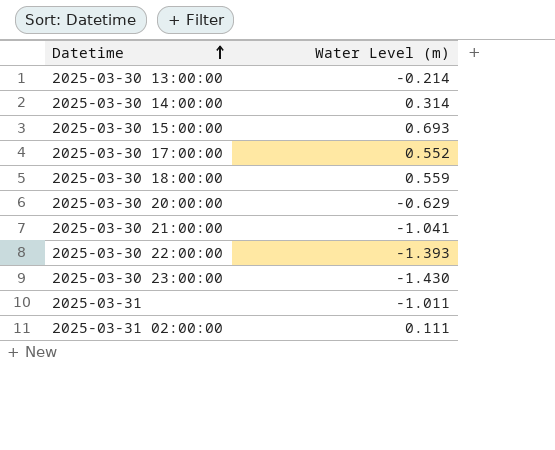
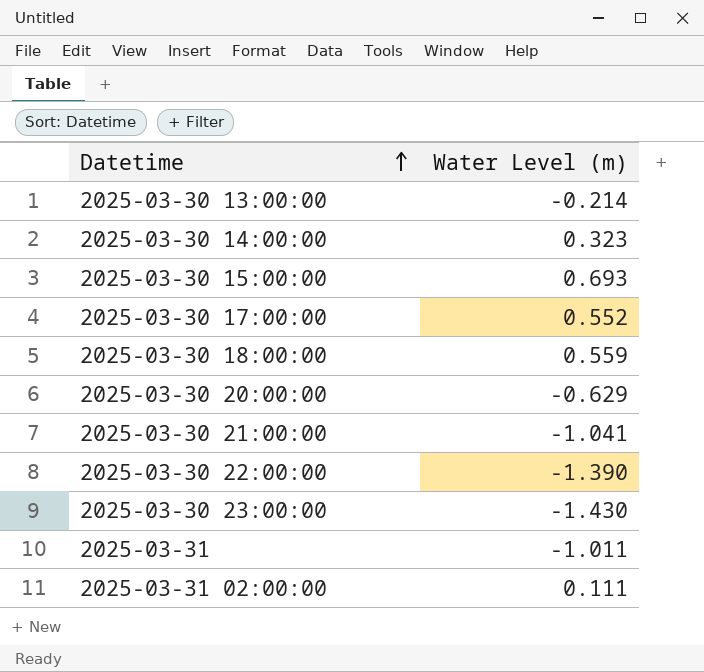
2025-03-30 14:00:00 | Water Level (m): 0.314 -> 0.323
2025-03-30 22:00:00 | Water Level (m): -1.393 -> -1.390

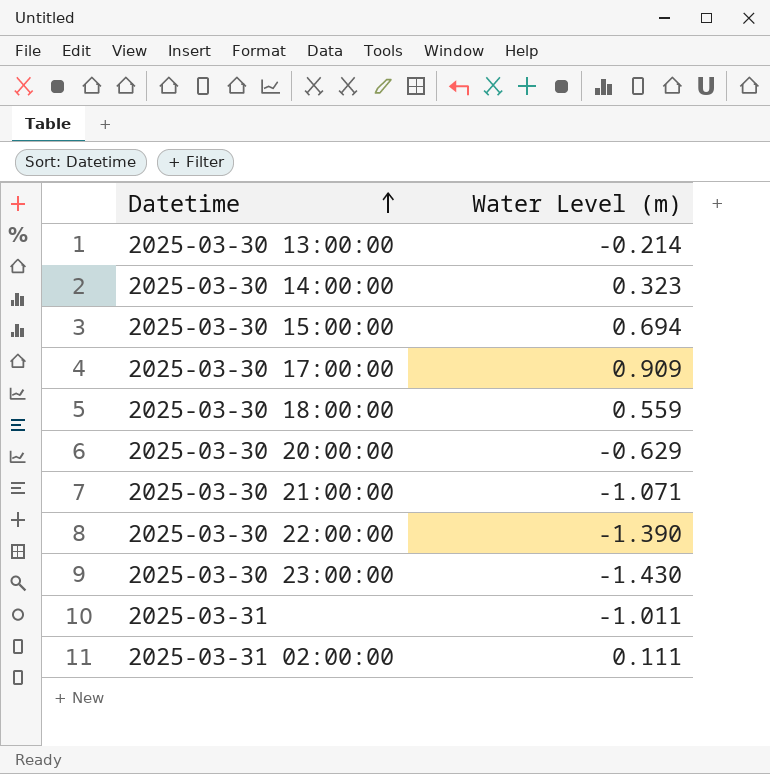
2025-03-30 15:00:00 | Water Level (m): 0.693 -> 0.694
2025-03-30 17:00:00 | Water Level (m): 0.552 -> 0.909
2025-03-30 21:00:00 | Water Level (m): -1.041 -> -1.071

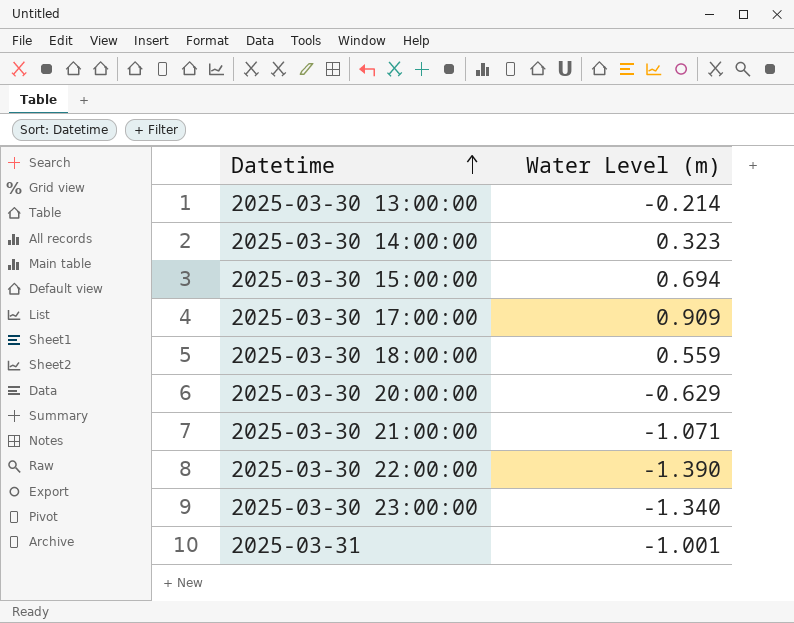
row 2025-03-31 02:00:00: 0.111 -> none
2025-03-30 23:00:00 | Water Level (m): -1.430 -> -1.340
2025-03-31 | Water Level (m): -1.011 -> -1.001

